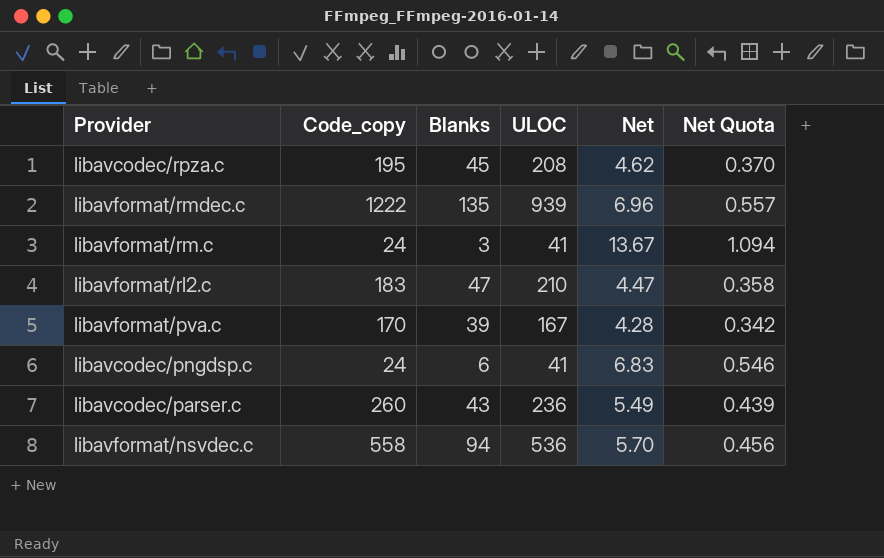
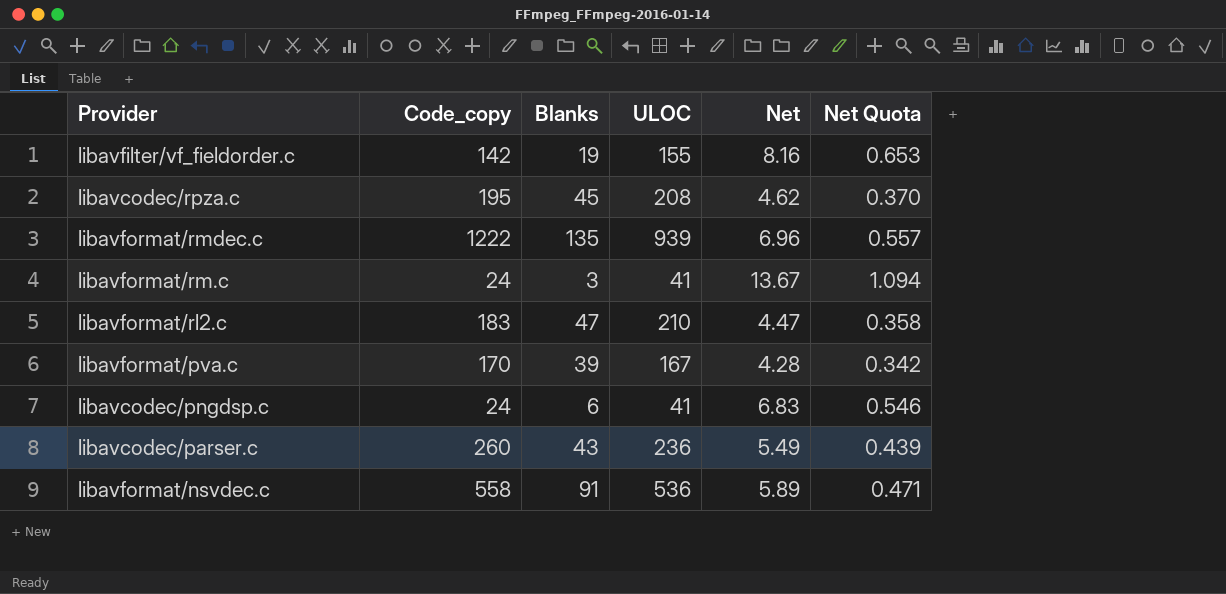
row libavfilter/vf_fieldorder.c: none -> 142 | 19 | 155 | 8.16 | 0.653
libavformat/nsvdec.c | Blanks: 94 -> 91
libavformat/nsvdec.c | Net: 5.70 -> 5.89
libavformat/nsvdec.c | Net Quota: 0.456 -> 0.471

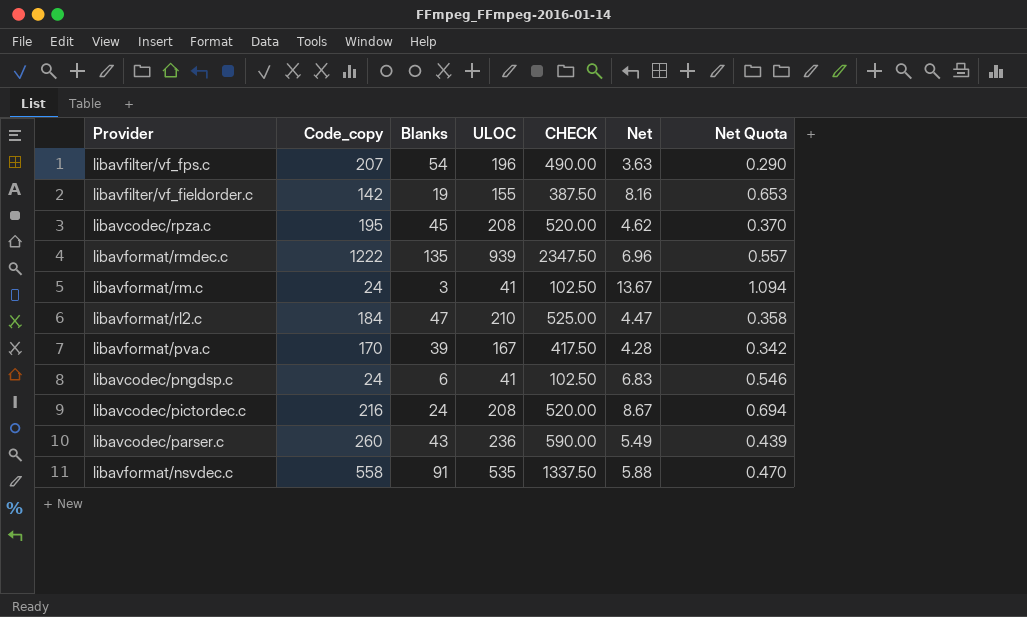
column CHECK | formula: none -> [ULOC] * 2.5
row libavfilter/vf_fps.c: none -> 207 | 54 | 196 | 490.00 | 3.63 | 0.290
libavformat/rl2.c | Code_copy: 183 -> 184
row libavcodec/pictordec.c: none -> 216 | 24 | 208 | 520.00 | 8.67 | 0.694
libavformat/nsvdec.c | ULOC: 536 -> 535
libavformat/nsvdec.c | Net: 5.89 -> 5.88
libavformat/nsvdec.c | Net Quota: 0.471 -> 0.470

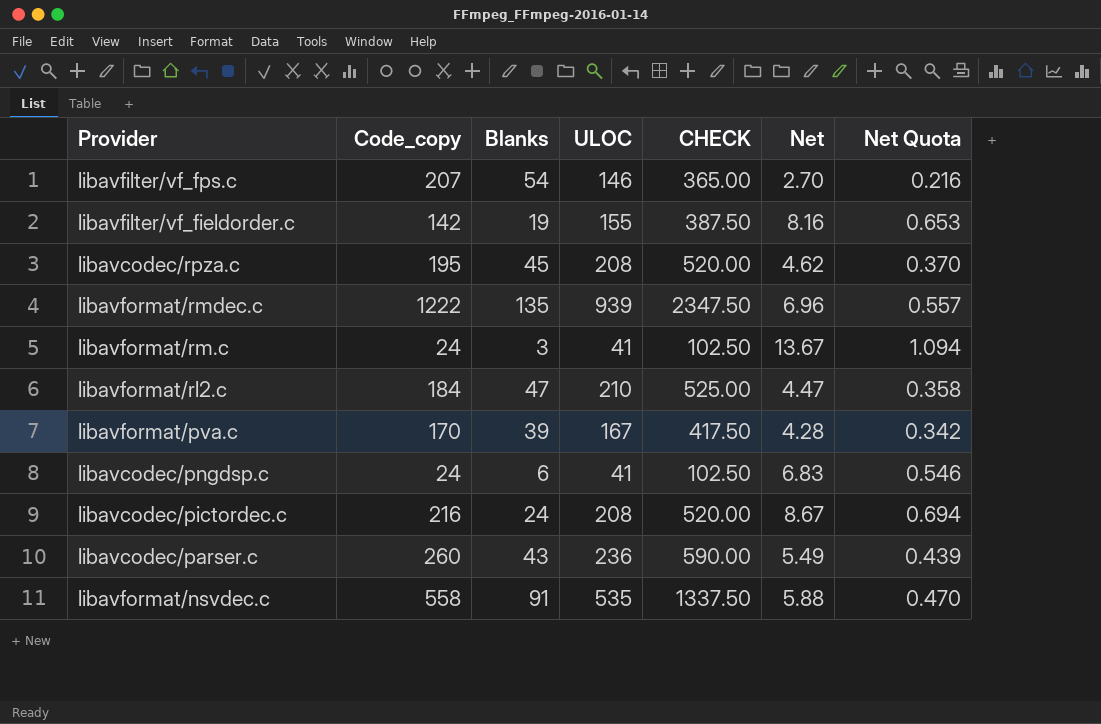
libavfilter/vf_fps.c | ULOC: 196 -> 146
libavfilter/vf_fps.c | CHECK: 490.00 -> 365.00
libavfilter/vf_fps.c | Net: 3.63 -> 2.70
libavfilter/vf_fps.c | Net Quota: 0.290 -> 0.216

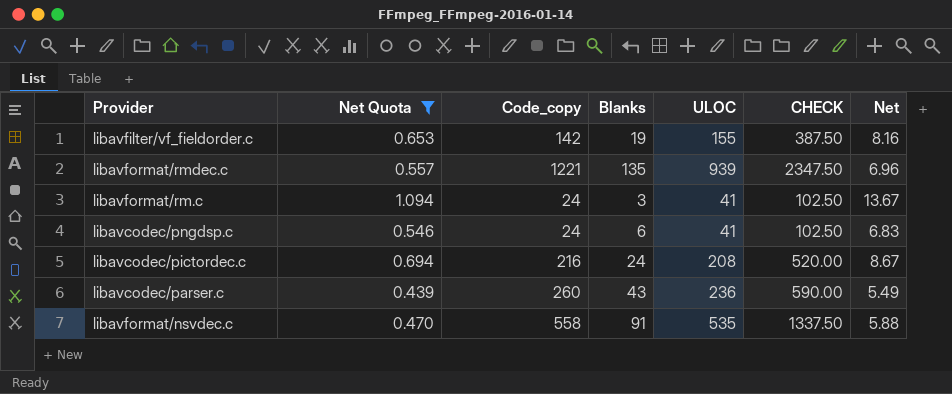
filter: none -> Net Quota >= 0.439
column Net Quota | position: 7 -> 2
libavformat/rmdec.c | Code_copy: 1222 -> 1221

